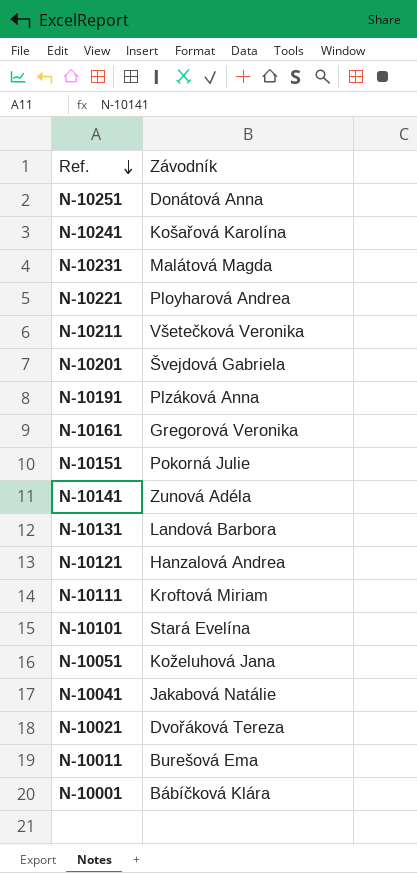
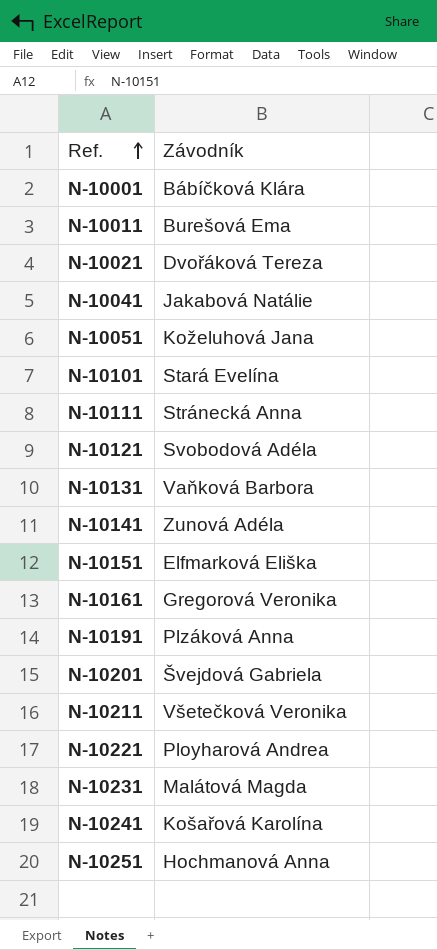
row order: Ref. descending -> Ref. ascending
N-10111 | Závodník: Kroftová Miriam -> Stránecká Anna
N-10121 | Závodník: Hanzalová Andrea -> Svobodová Adéla
N-10131 | Závodník: Landová Barbora -> Vaňková Barbora
N-10151 | Závodník: Pokorná Julie -> Elfmarková Eliška
N-10251 | Závodník: Donátová Anna -> Hochmanová Anna

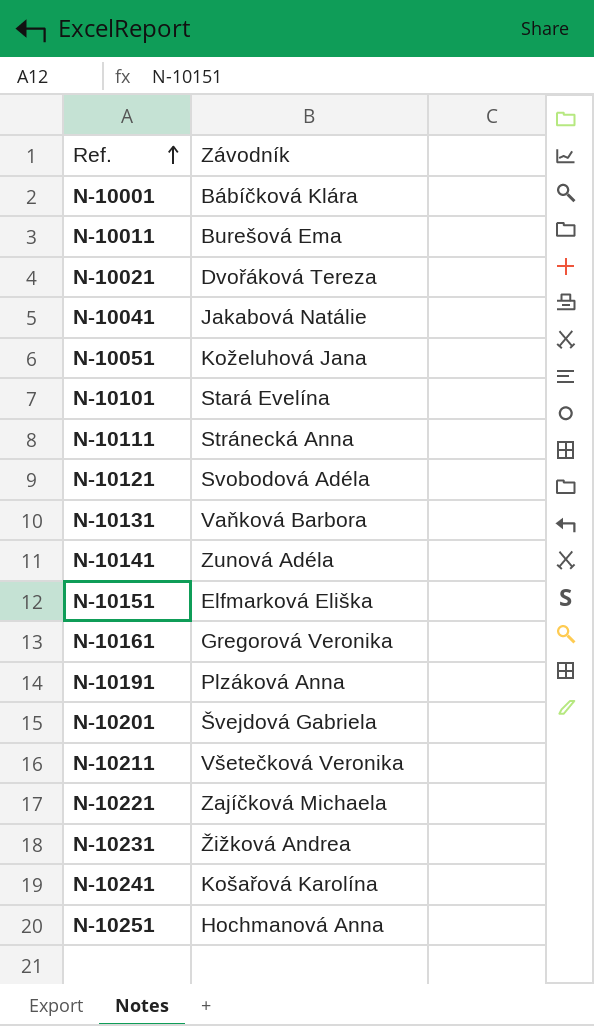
N-10221 | Závodník: Ployharová Andrea -> Zajíčková Michaela
N-10231 | Závodník: Malátová Magda -> Žižková Andrea

